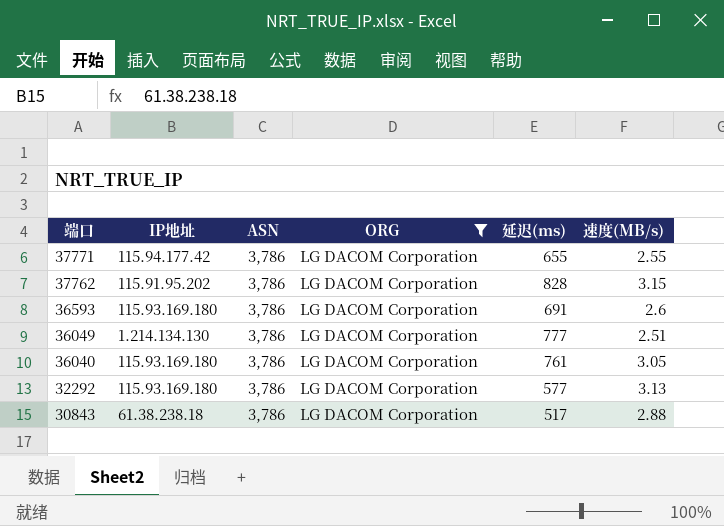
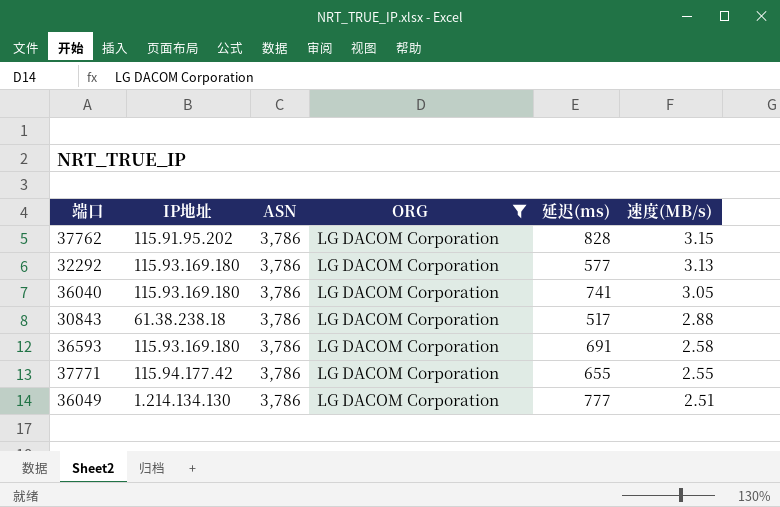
row order: 端口 descending -> 速度(MB/s) descending
36040 | 延迟(ms): 761 -> 741
36593 | 速度(MB/s): 2.6 -> 2.58

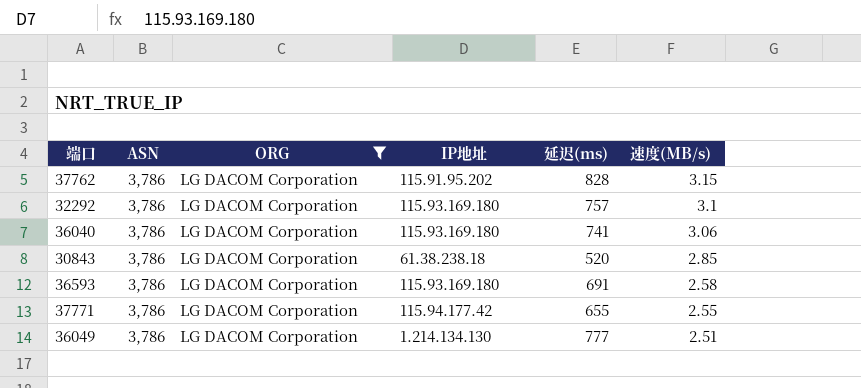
column IP地址 | position: 2 -> 4
32292 | 延迟(ms): 577 -> 757
32292 | 速度(MB/s): 3.13 -> 3.1
36040 | 速度(MB/s): 3.05 -> 3.06
30843 | 延迟(ms): 517 -> 520
30843 | 速度(MB/s): 2.88 -> 2.85

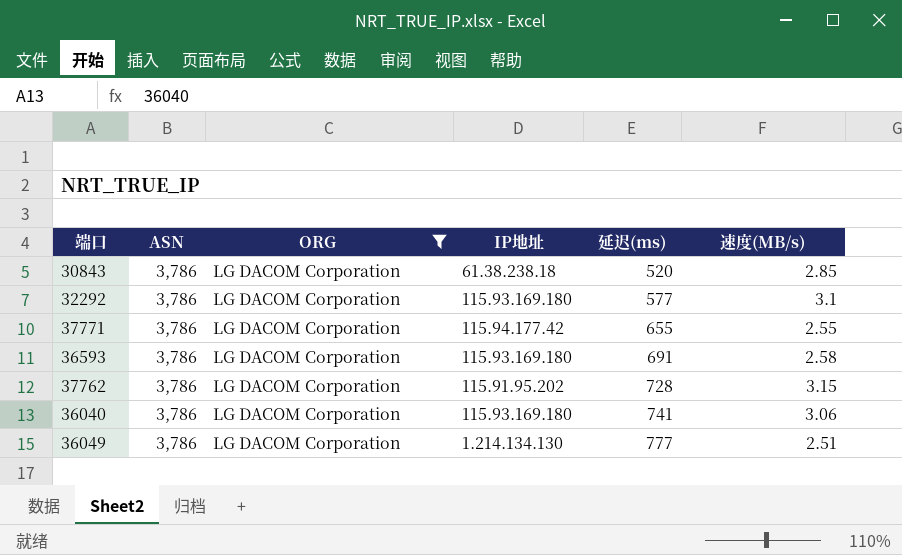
row order: 速度(MB/s) descending -> 延迟(ms) ascending
32292 | 延迟(ms): 757 -> 577
37762 | 延迟(ms): 828 -> 728

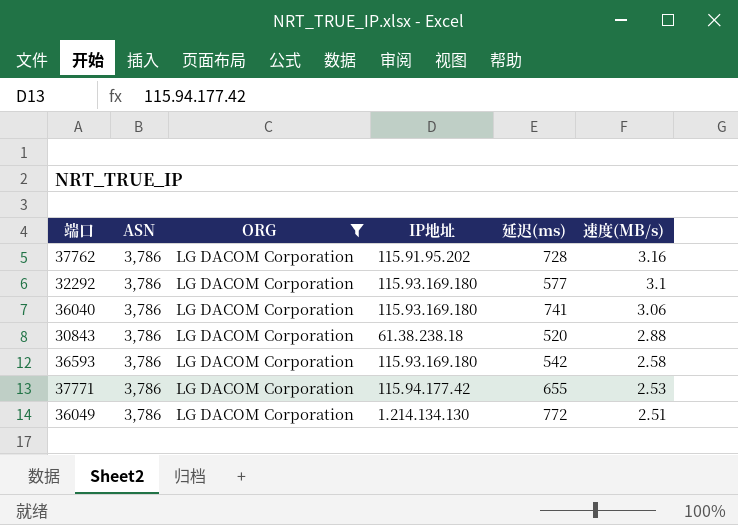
row order: 延迟(ms) ascending -> 速度(MB/s) descending
37762 | 速度(MB/s): 3.15 -> 3.16
30843 | 速度(MB/s): 2.85 -> 2.88
36593 | 延迟(ms): 691 -> 542
37771 | 速度(MB/s): 2.55 -> 2.53
36049 | 延迟(ms): 777 -> 772

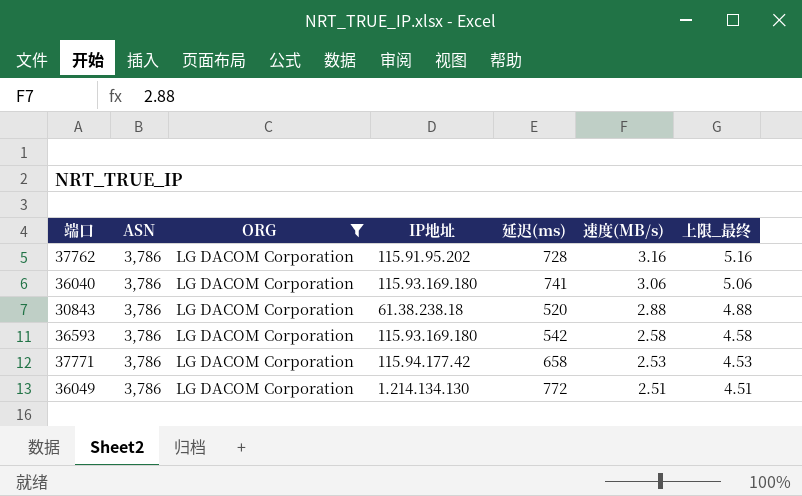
column 上限_最终 | formula: none -> [速度(MB/s)] + 2
row 32292: 3,786 | LG DACOM Corporation | 115.93.169.180 | 577 | 3.1 -> none
37771 | 延迟(ms): 655 -> 658

